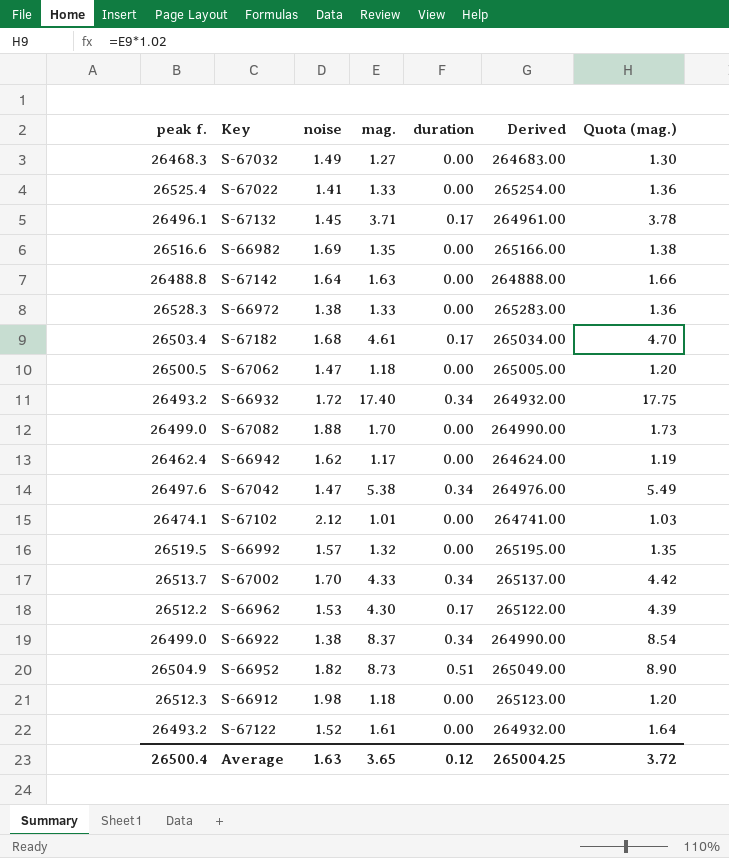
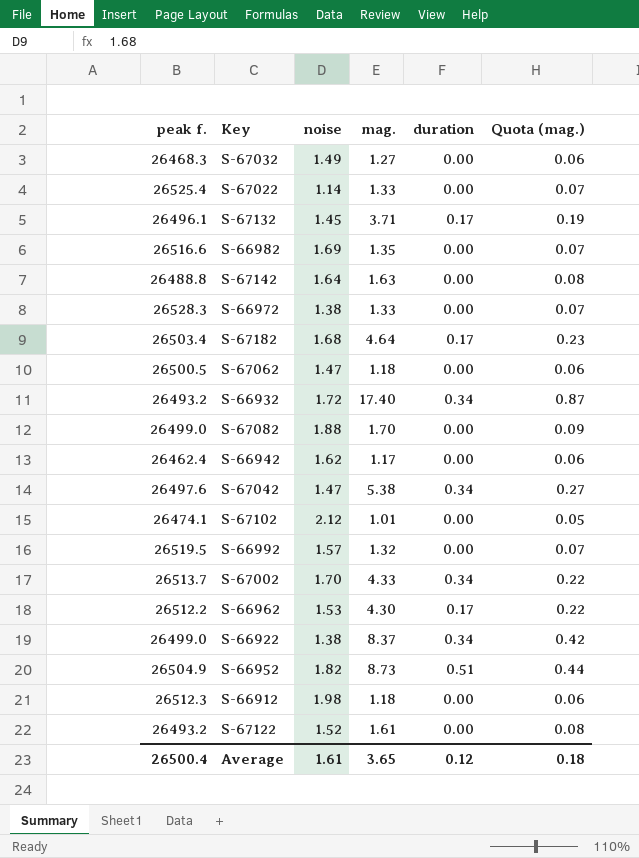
column Derived | formula: [peak f.] * 10 -> none
column Quota (mag.) | formula: [mag.] * 1.02 -> [mag.] * 0.05
S-67022 | noise: 1.41 -> 1.14
S-67182 | mag.: 4.61 -> 4.64
Average | noise: 1.63 -> 1.61
Average | Quota (mag.): 3.72 -> 0.18

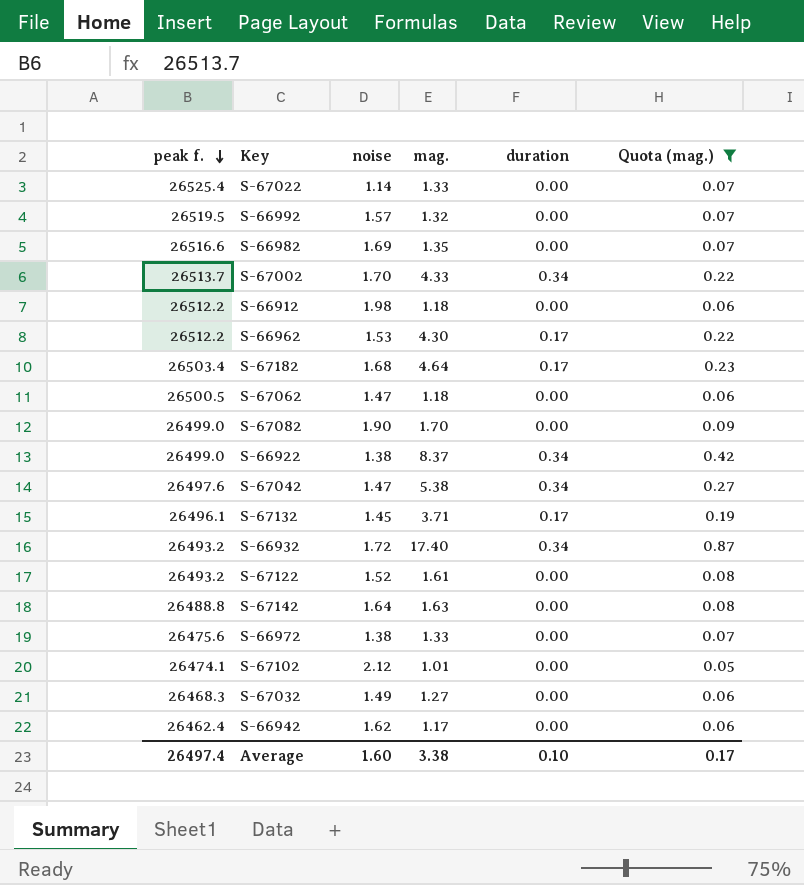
filter: none -> Quota (mag.) != 0.44
row order: none -> peak f. descending
S-66912 | peak f.: 26512.3 -> 26512.2
S-67082 | noise: 1.88 -> 1.90
S-66972 | peak f.: 26528.3 -> 26475.6
Average | peak f.: 26500.4 -> 26497.4
Average | noise: 1.61 -> 1.60
Average | mag.: 3.65 -> 3.38
Average | duration: 0.12 -> 0.10
Average | Quota (mag.): 0.18 -> 0.17

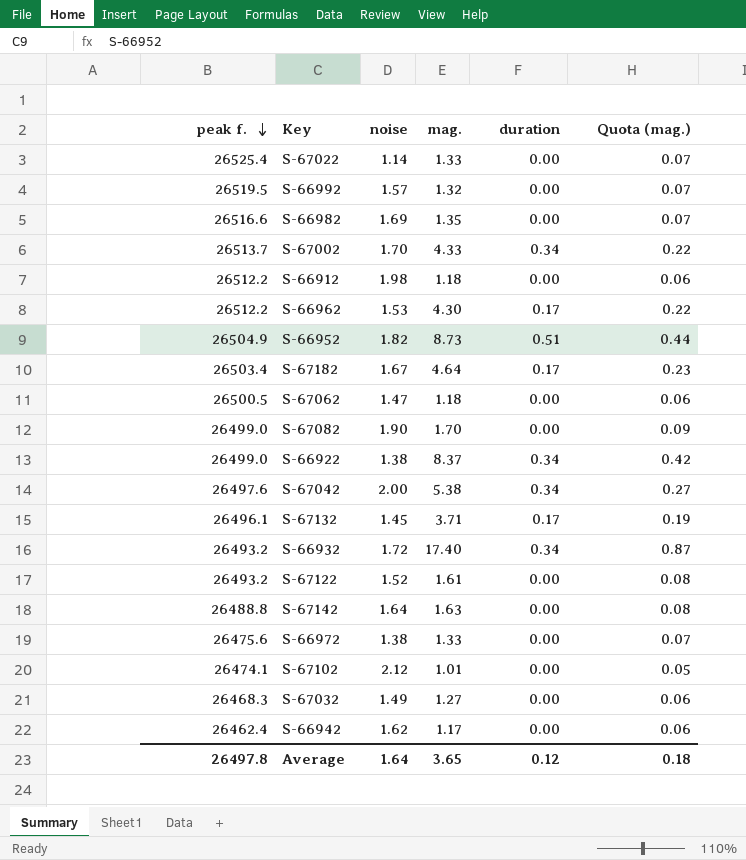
filter: Quota (mag.) != 0.44 -> none
S-67182 | noise: 1.68 -> 1.67
S-67042 | noise: 1.47 -> 2.00
Average | peak f.: 26497.4 -> 26497.8
Average | noise: 1.60 -> 1.64
Average | mag.: 3.38 -> 3.65
Average | duration: 0.10 -> 0.12
Average | Quota (mag.): 0.17 -> 0.18

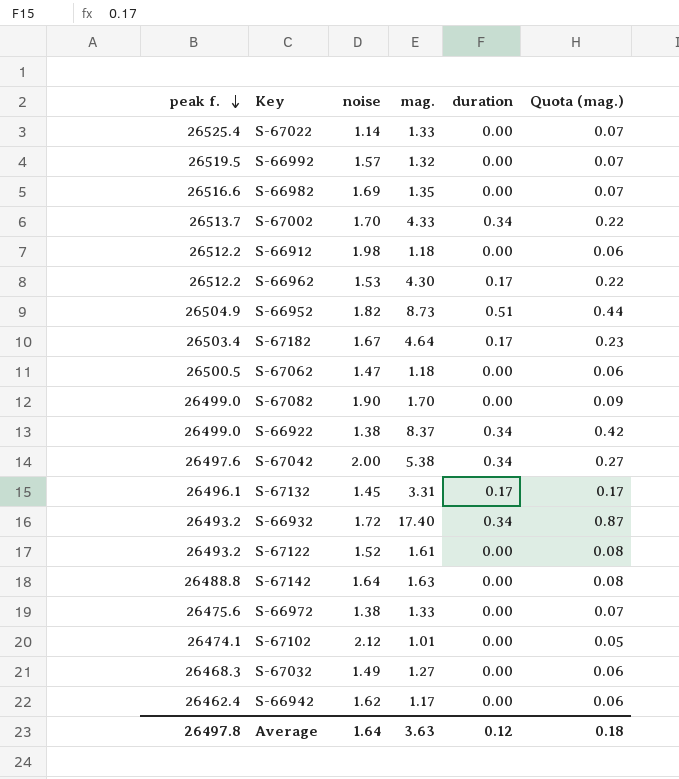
S-67132 | mag.: 3.71 -> 3.31
S-67132 | Quota (mag.): 0.19 -> 0.17
Average | mag.: 3.65 -> 3.63

